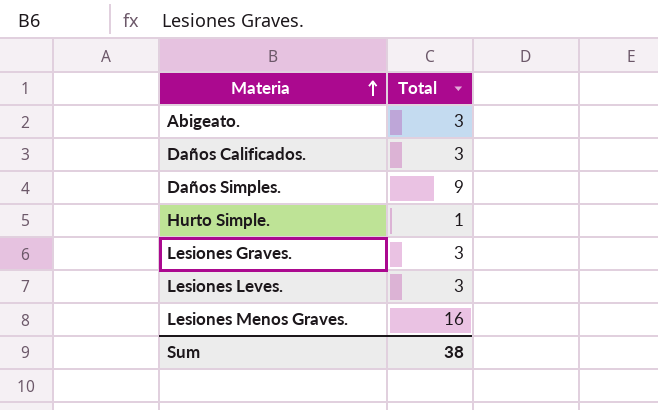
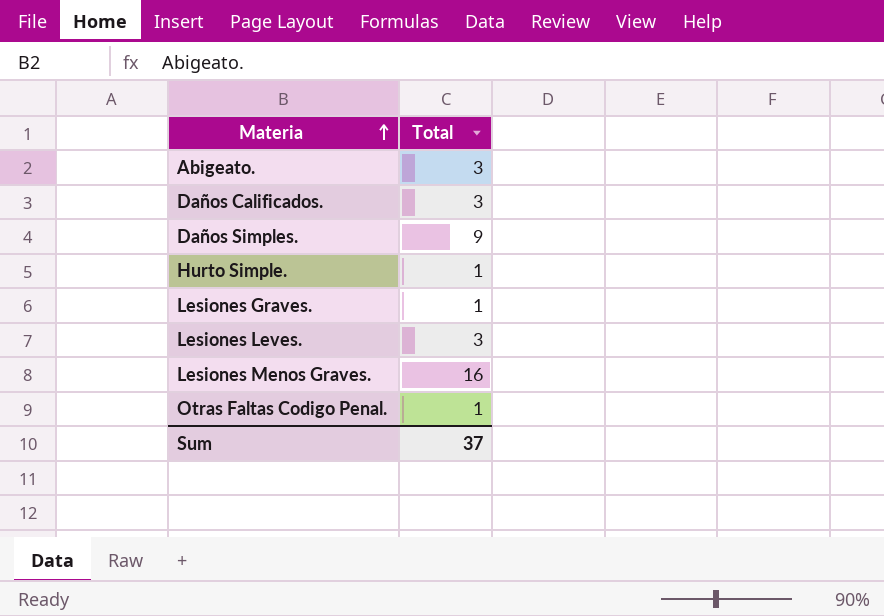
Lesiones Graves. | Total: 3 -> 1
row Otras Faltas Codigo Penal.: none -> 1
Sum | Total: 38 -> 37

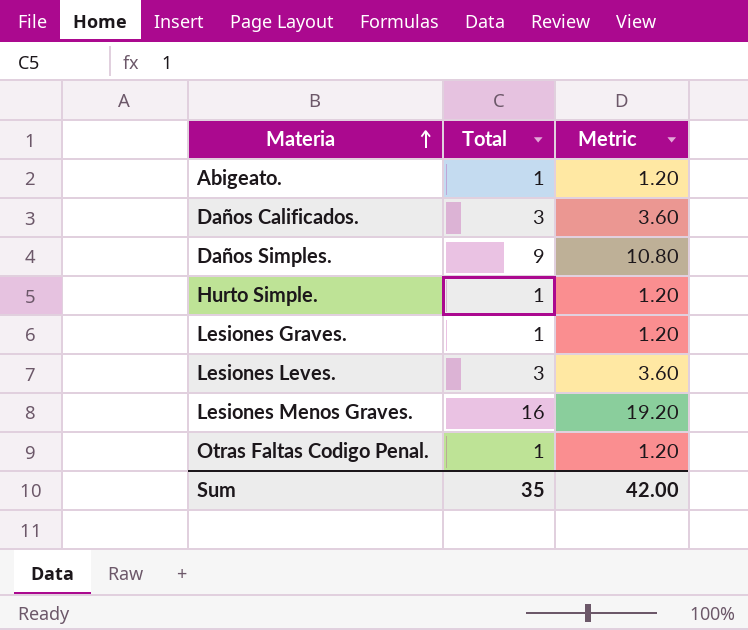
column Metric | formula: none -> [Total] * 1.2
Abigeato. | Total: 3 -> 1
Sum | Total: 37 -> 35

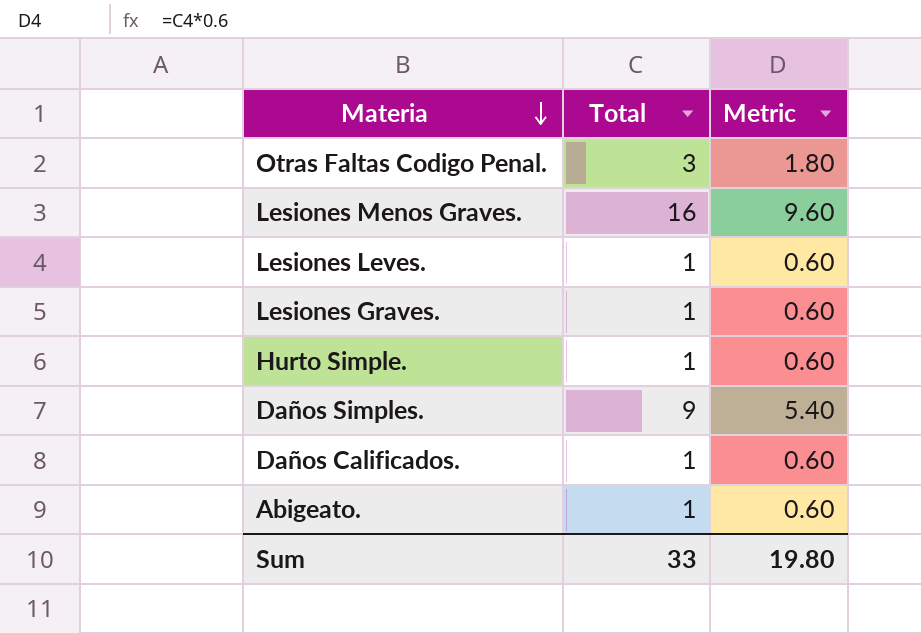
row order: Materia ascending -> Materia descending
column Metric | formula: [Total] * 1.2 -> [Total] * 0.6
Otras Faltas Codigo Penal. | Total: 1 -> 3
Lesiones Leves. | Total: 3 -> 1
Daños Calificados. | Total: 3 -> 1
Sum | Total: 35 -> 33
Sum | Metric: 42.00 -> 19.80

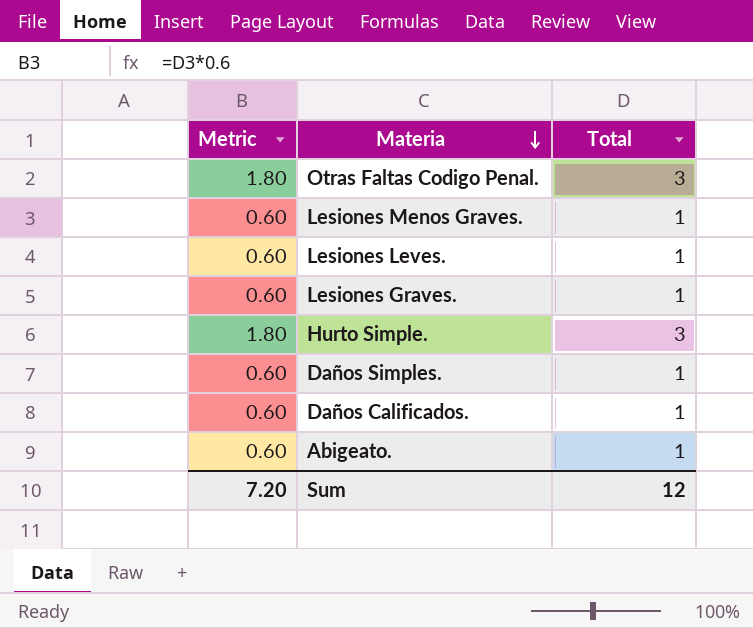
column Metric | position: 3 -> 1
Lesiones Menos Graves. | Metric: 9.60 -> 0.60
Lesiones Menos Graves. | Total: 16 -> 1
Hurto Simple. | Metric: 0.60 -> 1.80
Hurto Simple. | Total: 1 -> 3
Daños Simples. | Metric: 5.40 -> 0.60
Daños Simples. | Total: 9 -> 1
Sum | Metric: 19.80 -> 7.20
Sum | Total: 33 -> 12

